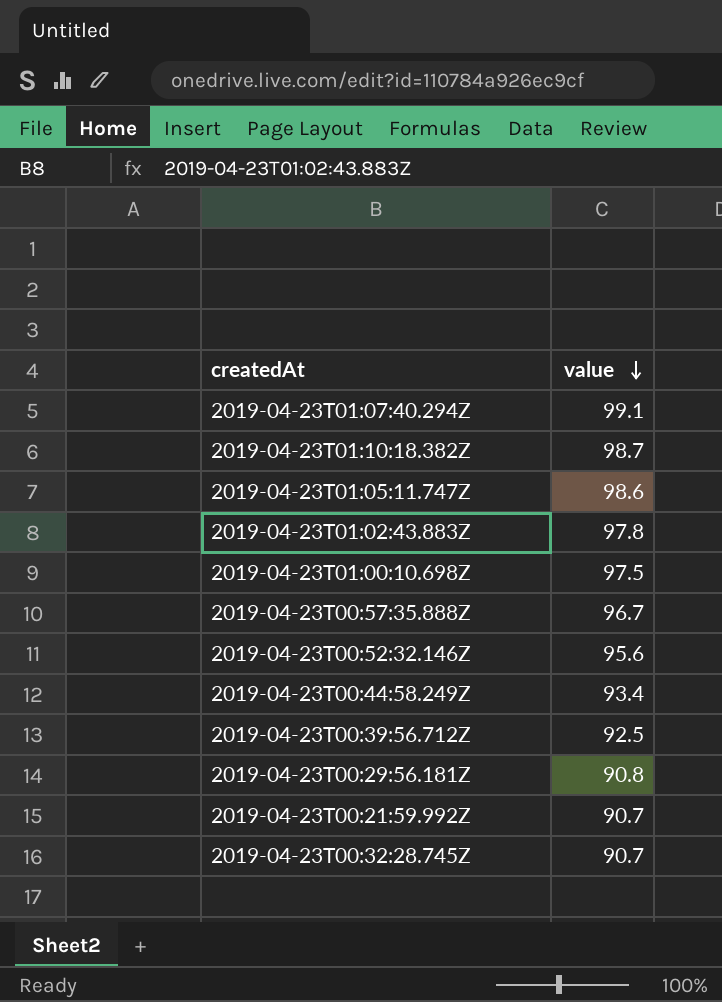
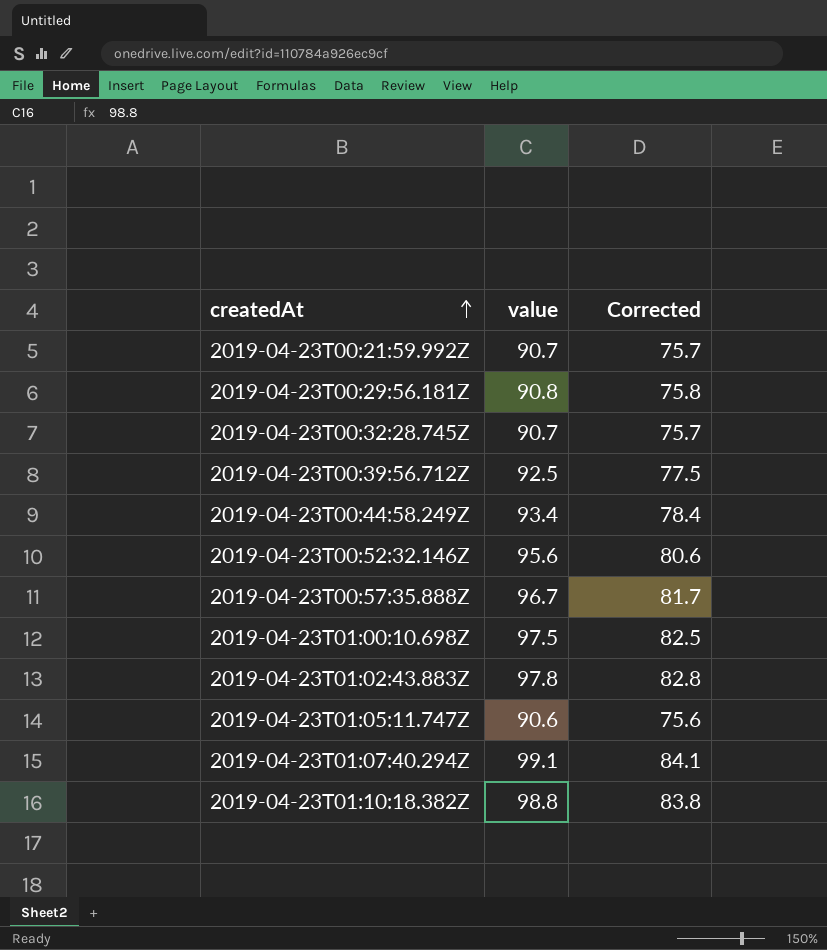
row order: value descending -> createdAt ascending
column Corrected | formula: none -> [value] - 15
2019-04-23T01:05:11.747Z | value: 98.6 -> 90.6
2019-04-23T01:10:18.382Z | value: 98.7 -> 98.8

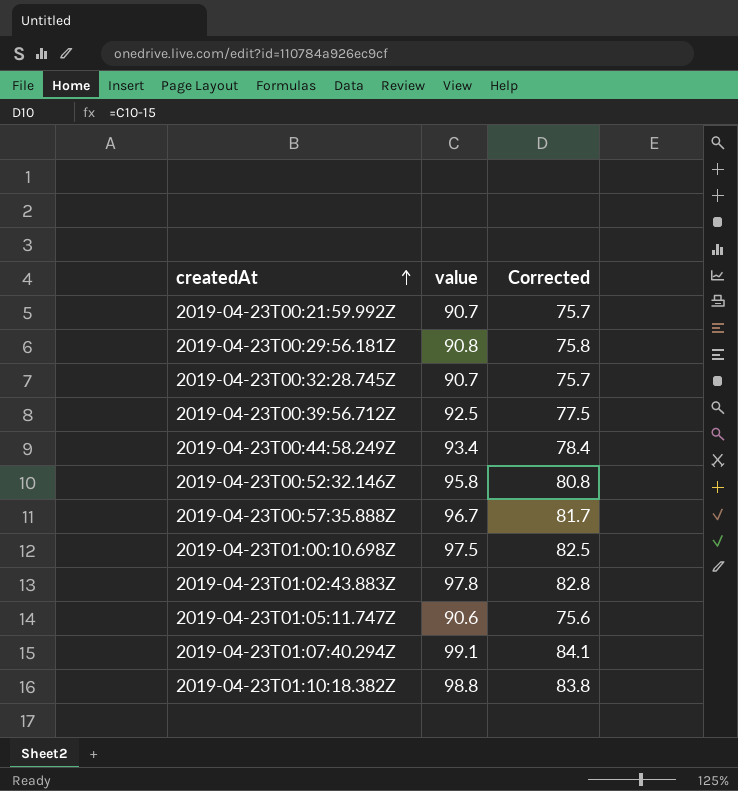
2019-04-23T00:52:32.146Z | value: 95.6 -> 95.8
2019-04-23T00:52:32.146Z | Corrected: 80.6 -> 80.8

